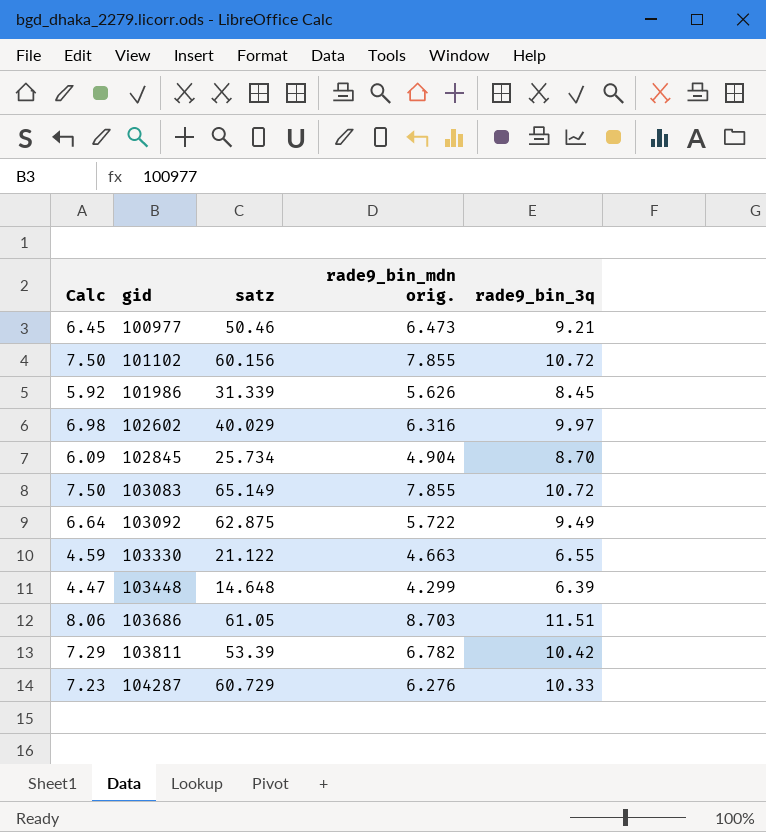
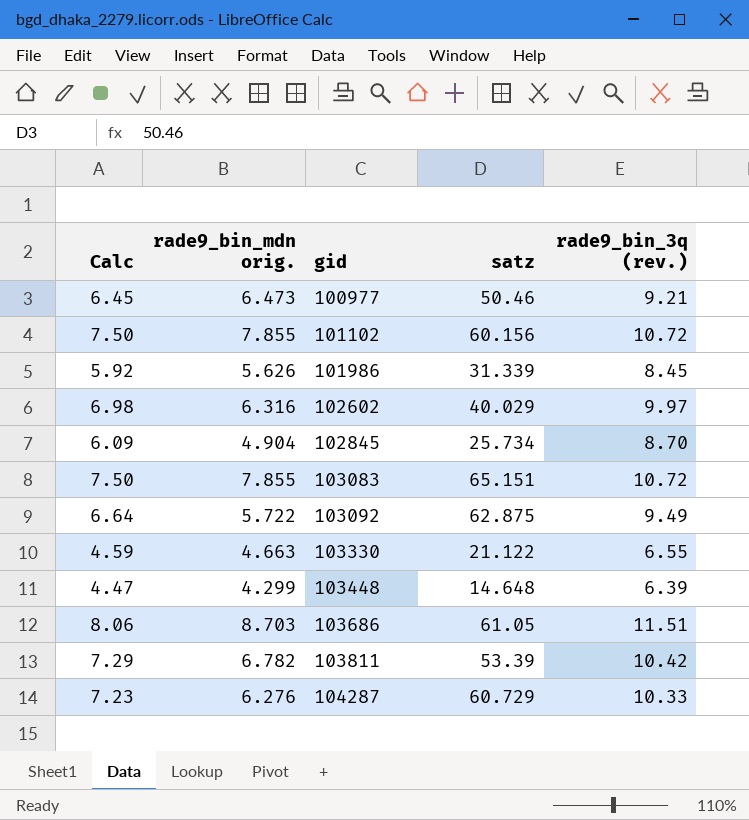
column rade9_bin_mdn orig. | position: 4 -> 2
column name: rade9_bin_3q -> rade9_bin_3q (rev.)
103083 | satz: 65.149 -> 65.151

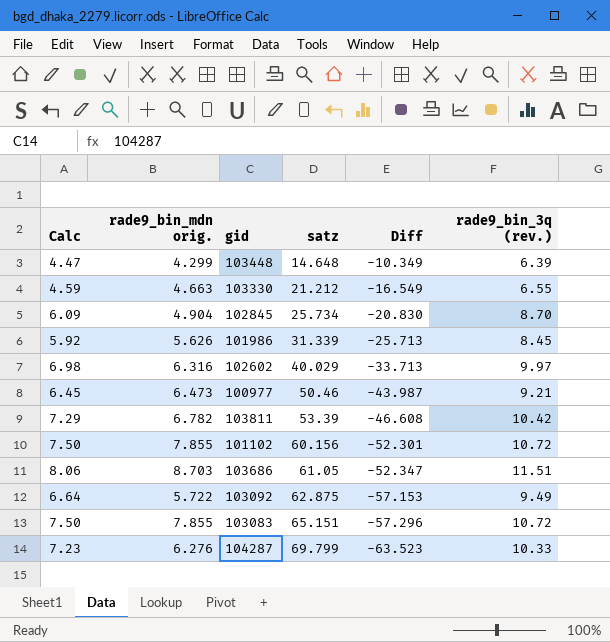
row order: gid ascending -> satz ascending
column Diff | formula: none -> [rade9_bin_mdn orig.] - [satz]
103330 | satz: 21.122 -> 21.212
104287 | satz: 60.729 -> 69.799

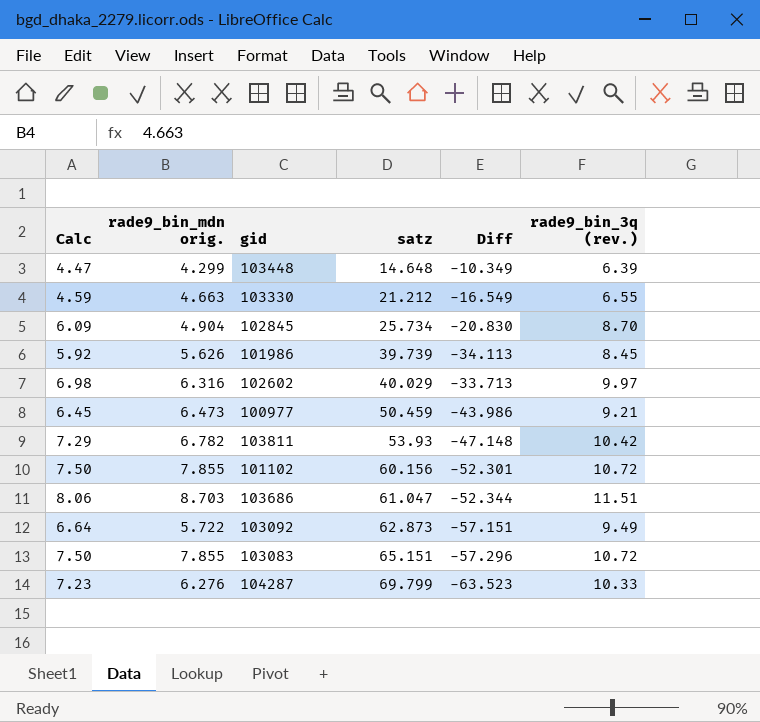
101986 | satz: 31.339 -> 39.739
101986 | Diff: -25.713 -> -34.113
100977 | satz: 50.46 -> 50.459
100977 | Diff: -43.987 -> -43.986
103811 | satz: 53.39 -> 53.93
103811 | Diff: -46.608 -> -47.148
103686 | satz: 61.05 -> 61.047
103686 | Diff: -52.347 -> -52.344
103092 | satz: 62.875 -> 62.873
103092 | Diff: -57.153 -> -57.151

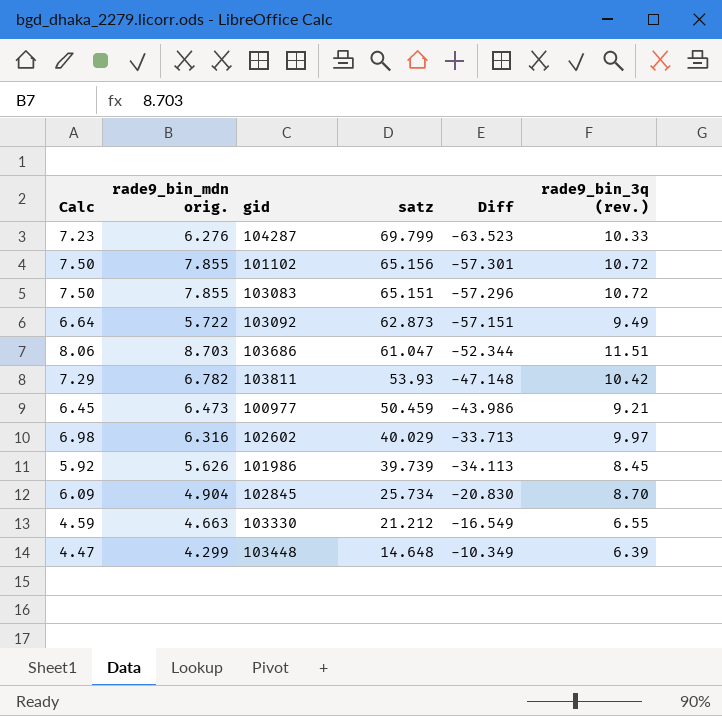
row order: satz ascending -> satz descending
101102 | satz: 60.156 -> 65.156
101102 | Diff: -52.301 -> -57.301

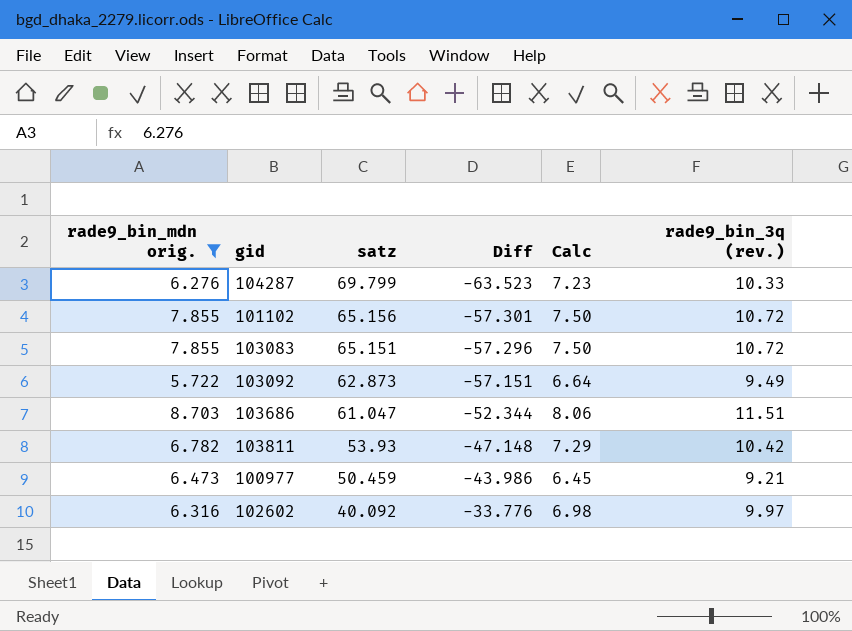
filter: none -> rade9_bin_mdn orig. >= 5.722
column Calc | position: 1 -> 5
102602 | satz: 40.029 -> 40.092
102602 | Diff: -33.713 -> -33.776

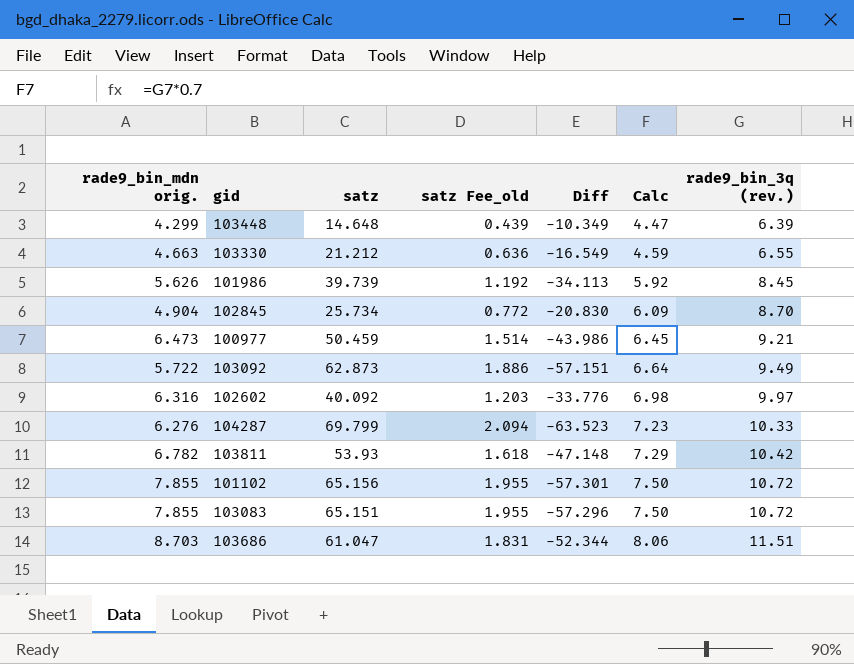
filter: rade9_bin_mdn orig. >= 5.722 -> none
row order: satz descending -> Calc ascending
column satz Fee_old | formula: none -> [satz] * 0.03

